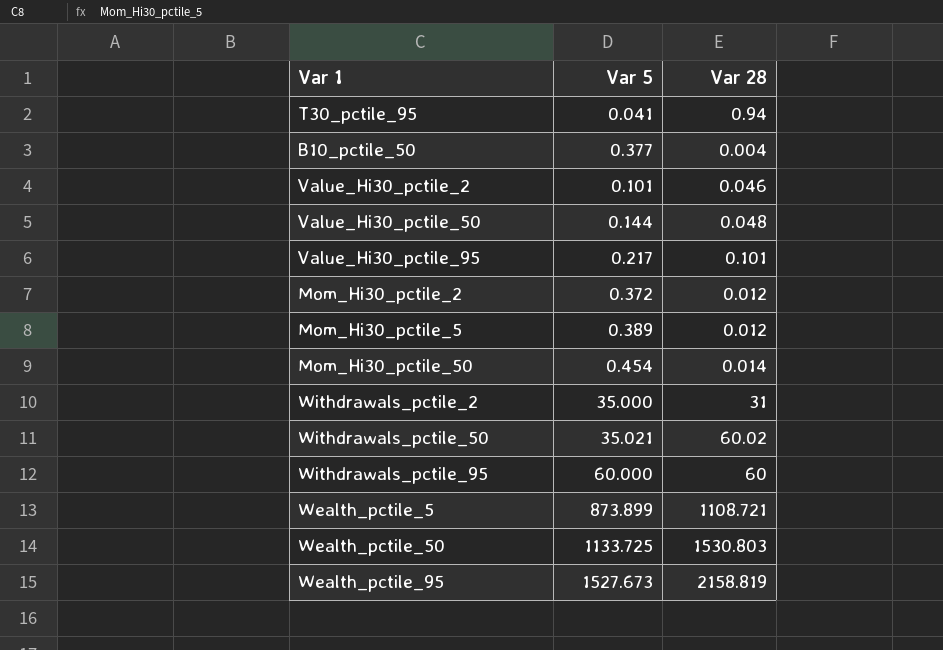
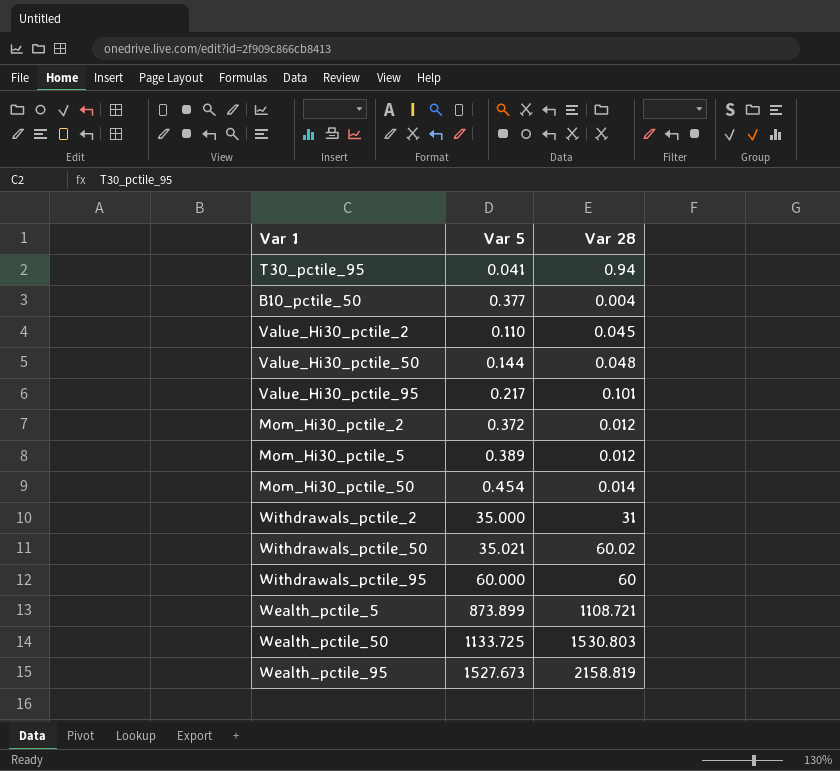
Value_Hi30_pctile_2 | Var 5: 0.101 -> 0.110
Value_Hi30_pctile_2 | Var 28: 0.046 -> 0.045

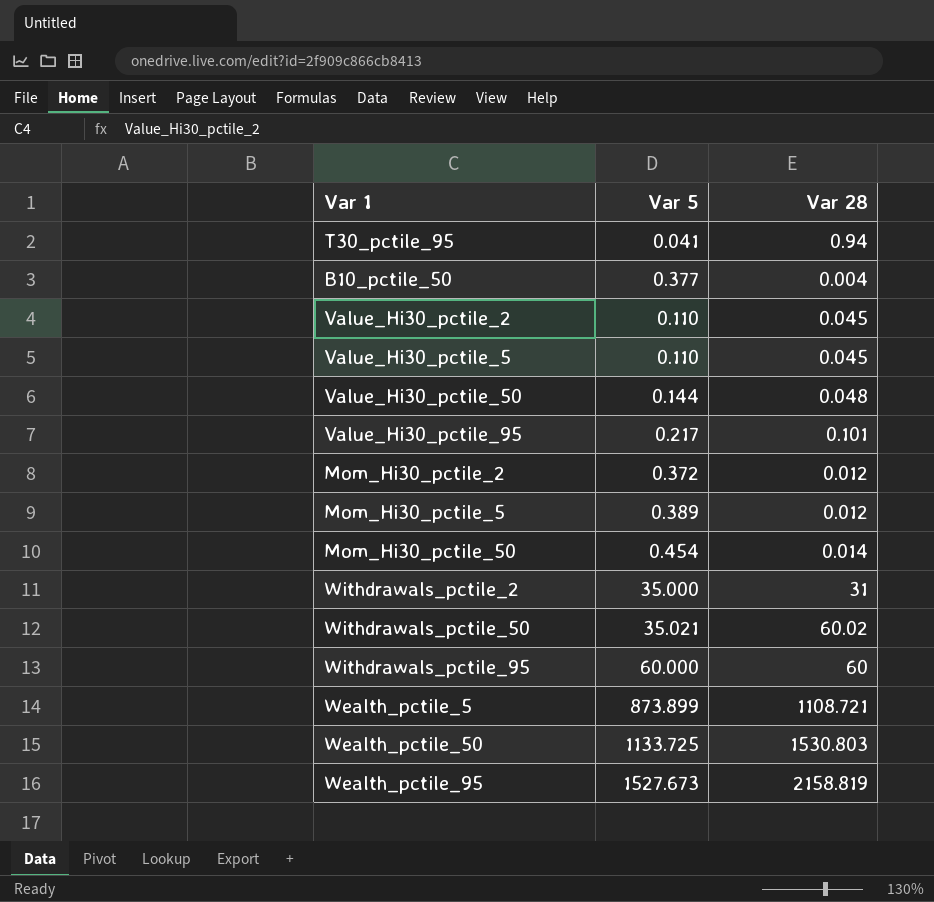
row Value_Hi30_pctile_5: none -> 0.110 | 0.045

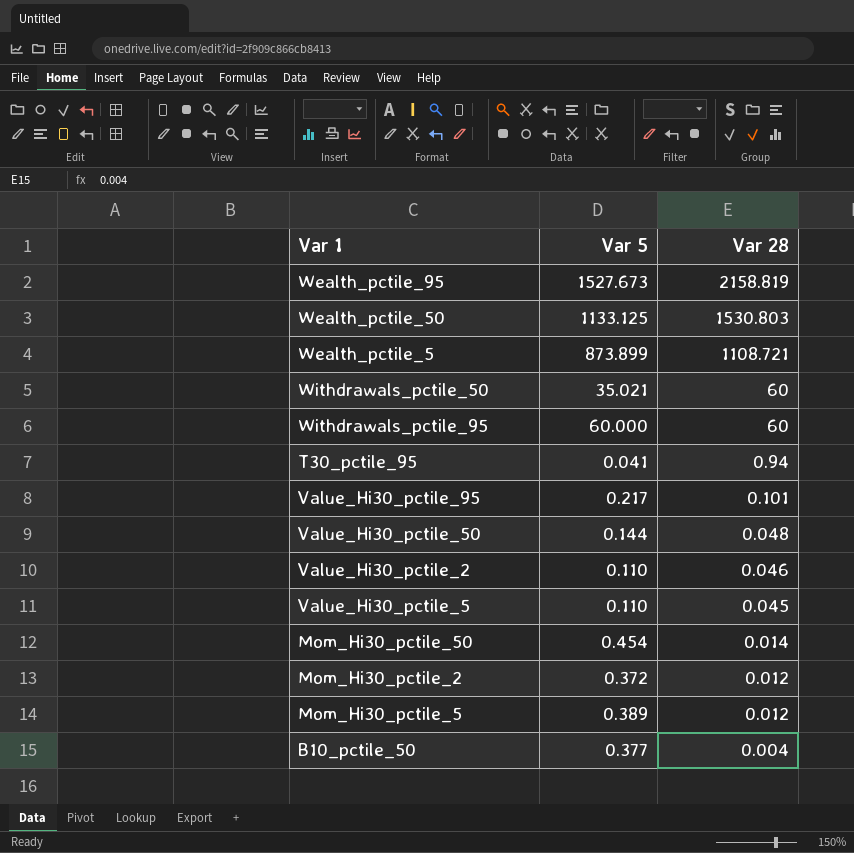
row order: none -> Var 28 descending
row Withdrawals_pctile_2: 35.000 | 31 -> none
Wealth_pctile_50 | Var 5: 1133.725 -> 1133.125
Withdrawals_pctile_50 | Var 28: 60.02 -> 60
Value_Hi30_pctile_2 | Var 28: 0.045 -> 0.046

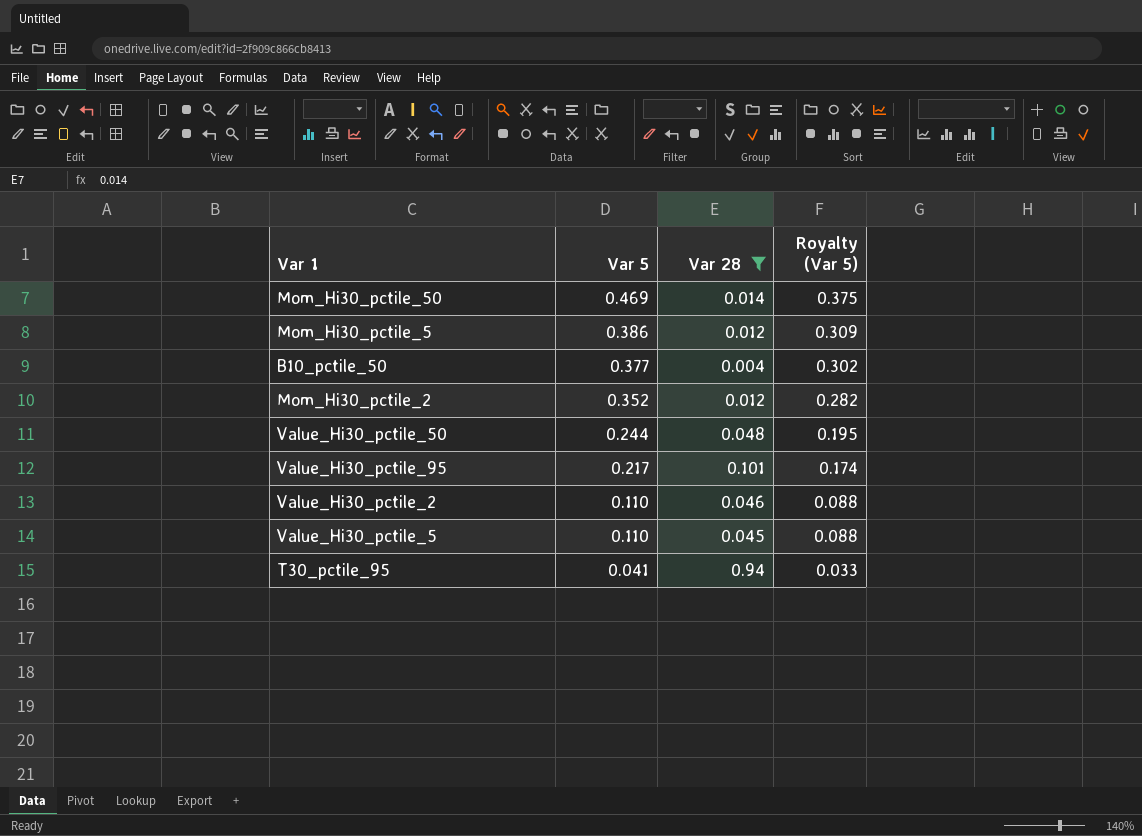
filter: none -> Var 28 <= 0.94
row order: Var 28 descending -> Var 5 descending
column Royalty (Var 5) | formula: none -> [Var 5] * 0.8
Mom_Hi30_pctile_50 | Var 5: 0.454 -> 0.469
Mom_Hi30_pctile_5 | Var 5: 0.389 -> 0.386
Mom_Hi30_pctile_2 | Var 5: 0.372 -> 0.352
Value_Hi30_pctile_50 | Var 5: 0.144 -> 0.244

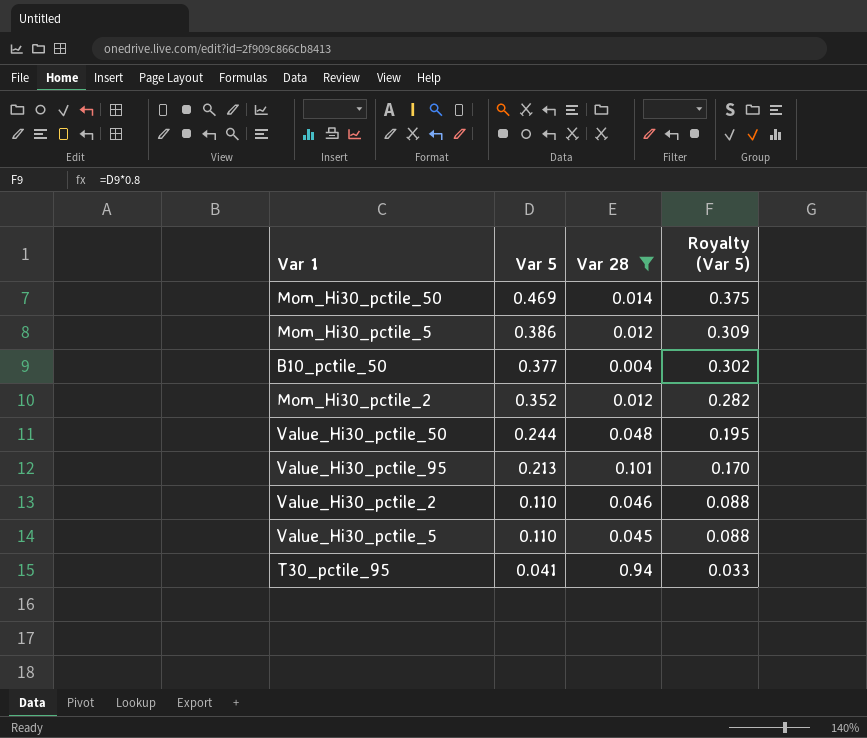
Value_Hi30_pctile_95 | Var 5: 0.217 -> 0.213
Value_Hi30_pctile_95 | Royalty (Var 5): 0.174 -> 0.170

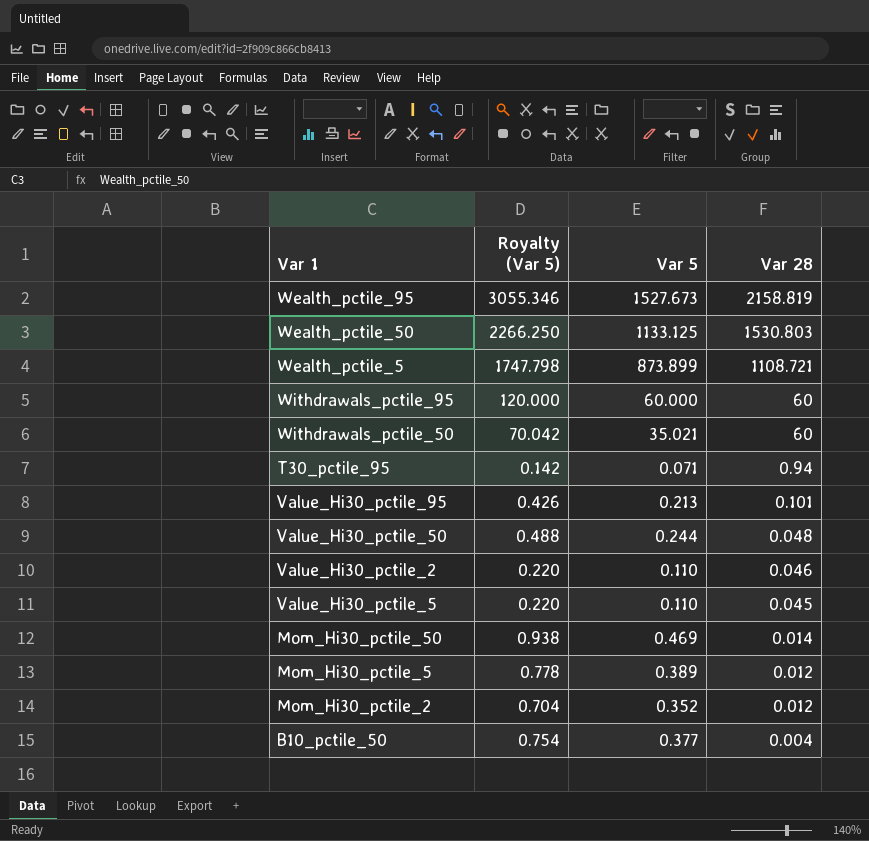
filter: Var 28 <= 0.94 -> none
row order: Var 5 descending -> Var 28 descending
column Royalty (Var 5) | formula: [Var 5] * 0.8 -> [Var 5] * 2
column Royalty (Var 5) | position: 4 -> 2
T30_pctile_95 | Var 5: 0.041 -> 0.071
Mom_Hi30_pctile_5 | Var 5: 0.386 -> 0.389

